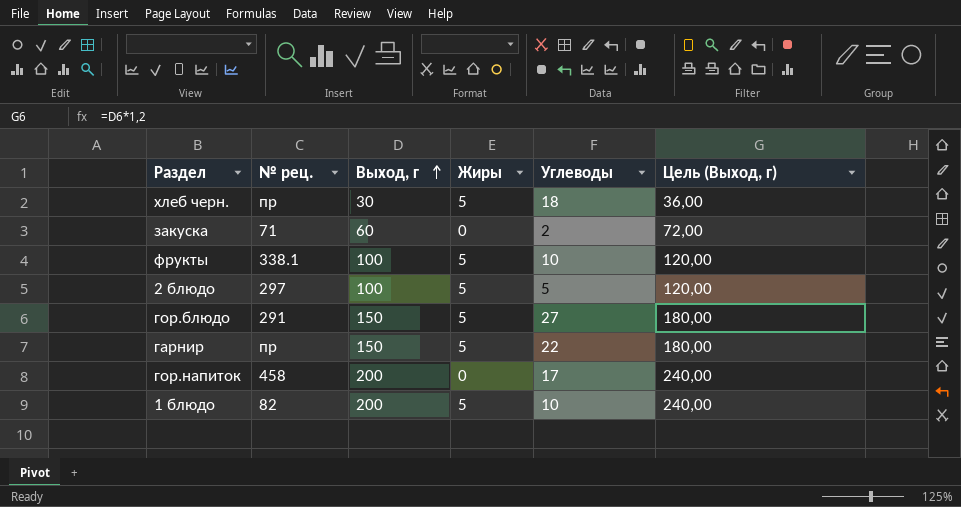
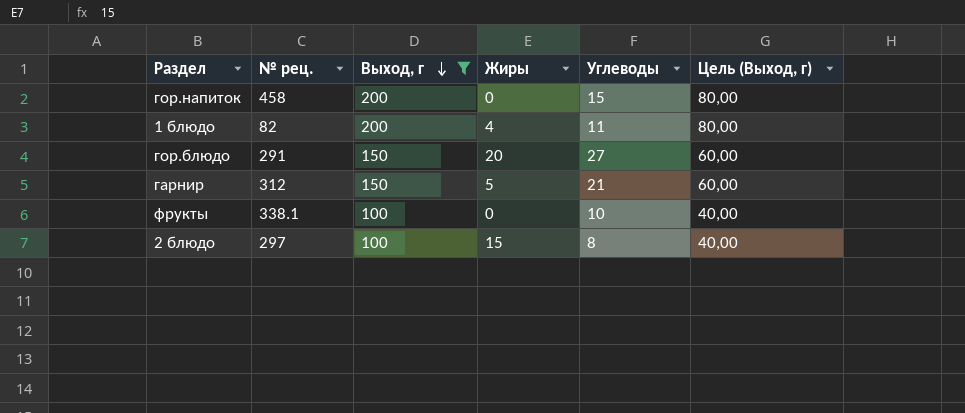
filter: none -> Выход, г >= 100
row order: Выход, г ascending -> Выход, г descending
column Цель (Выход, г) | formula: [Выход, г] * 1,2 -> [Выход, г] * 0,4
гор.напиток | Углеводы: 17 -> 15
1 блюдо | Жиры: 5 -> 4
1 блюдо | Углеводы: 10 -> 11
гор.блюдо | Жиры: 5 -> 20
гарнир | № рец.: пр -> 312
гарнир | Углеводы: 22 -> 21
фрукты | Жиры: 5 -> 0
2 блюдо | Жиры: 5 -> 15
2 блюдо | Углеводы: 5 -> 8

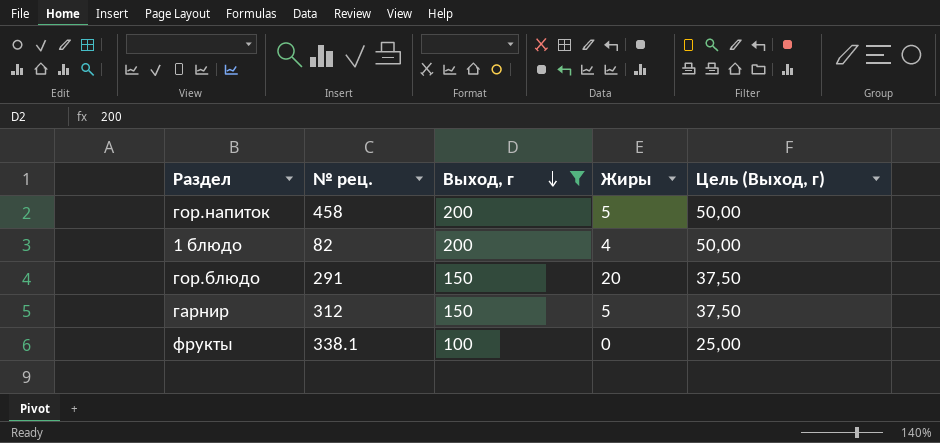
column Углеводы | position: 5 -> none
column Цель (Выход, г) | formula: [Выход, г] * 0,4 -> [Выход, г] * 0,25
row 2 блюдо: 297 | 100 | 15 | 8 | 40,00 -> none
гор.напиток | Жиры: 0 -> 5

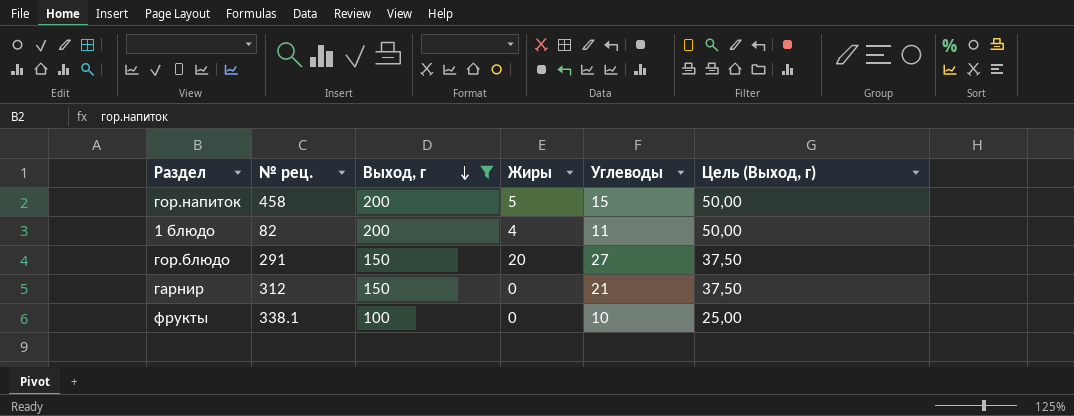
column Углеводы | position: none -> 5
гарнир | Жиры: 5 -> 0

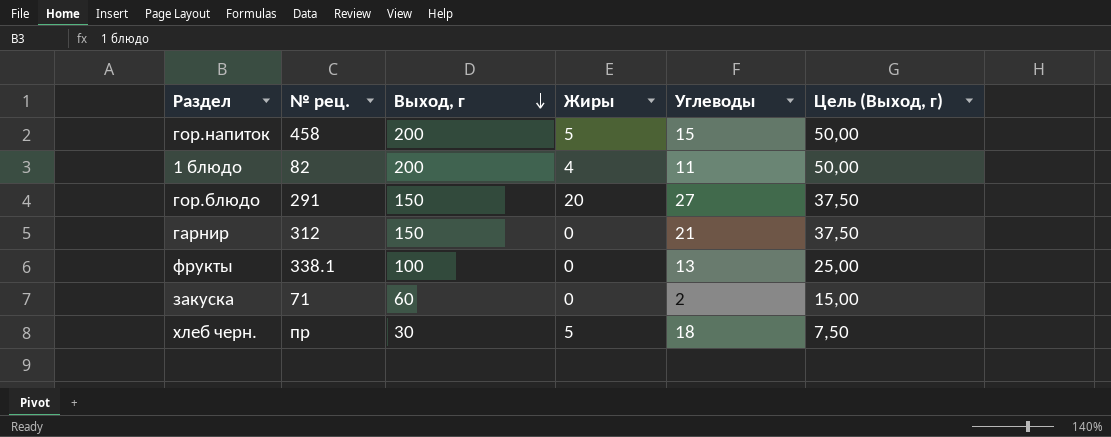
filter: Выход, г >= 100 -> none
фрукты | Углеводы: 10 -> 13

